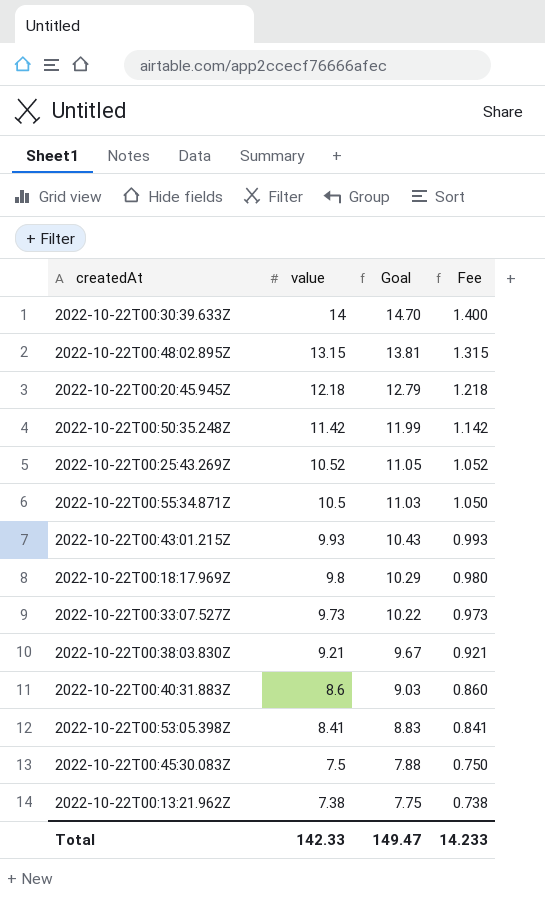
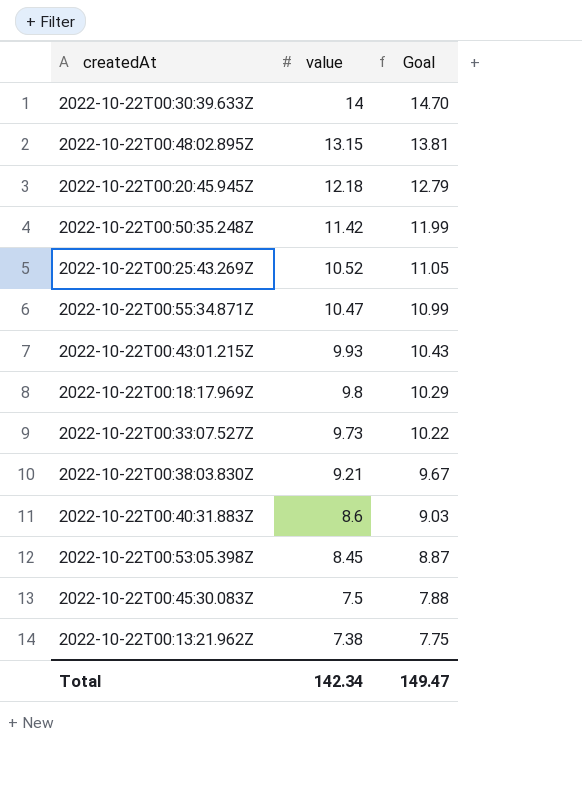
column Fee | formula: [value] * 0.1 -> none
2022-10-22T00:55:34.871Z | value: 10.5 -> 10.47
2022-10-22T00:55:34.871Z | Goal: 11.03 -> 10.99
2022-10-22T00:53:05.398Z | value: 8.41 -> 8.45
2022-10-22T00:53:05.398Z | Goal: 8.83 -> 8.87
Total | value: 142.33 -> 142.34

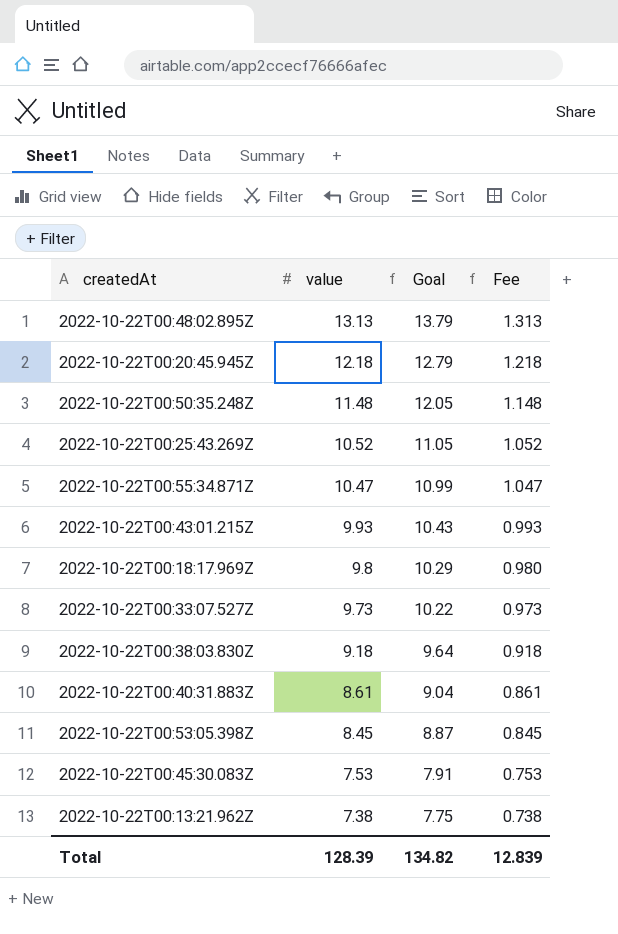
column Fee | formula: none -> [value] * 0.1
row 2022-10-22T00:30:39.633Z: 14 | 14.70 -> none
2022-10-22T00:48:02.895Z | value: 13.15 -> 13.13
2022-10-22T00:48:02.895Z | Goal: 13.81 -> 13.79
2022-10-22T00:50:35.248Z | value: 11.42 -> 11.48
2022-10-22T00:50:35.248Z | Goal: 11.99 -> 12.05
2022-10-22T00:38:03.830Z | value: 9.21 -> 9.18
2022-10-22T00:38:03.830Z | Goal: 9.67 -> 9.64
2022-10-22T00:40:31.883Z | value: 8.6 -> 8.61
2022-10-22T00:40:31.883Z | Goal: 9.03 -> 9.04
2022-10-22T00:45:30.083Z | value: 7.5 -> 7.53
2022-10-22T00:45:30.083Z | Goal: 7.88 -> 7.91
Total | value: 142.34 -> 128.39
Total | Goal: 149.47 -> 134.82

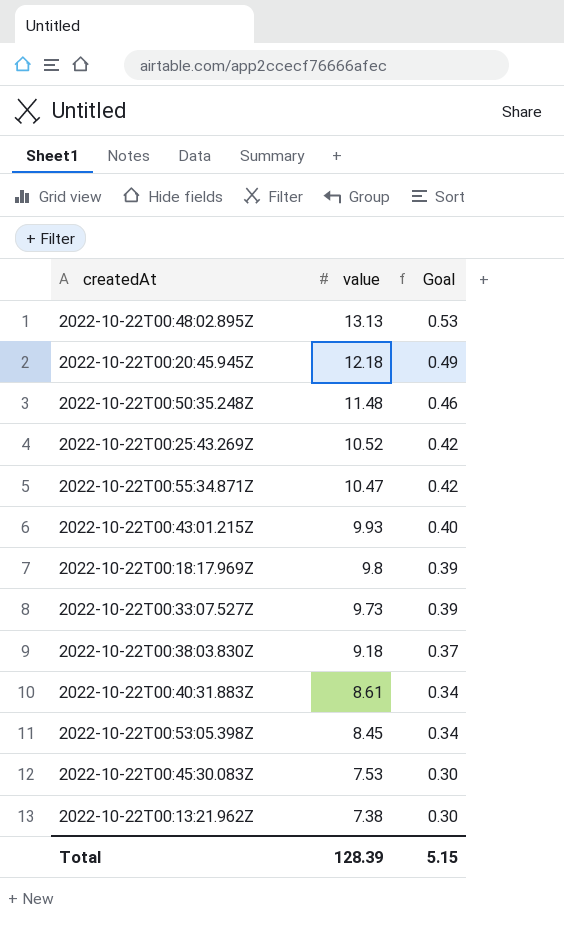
column Fee | formula: [value] * 0.1 -> none
column Goal | formula: [value] * 1.05 -> [value] * 0.04
Total | Goal: 134.82 -> 5.15

